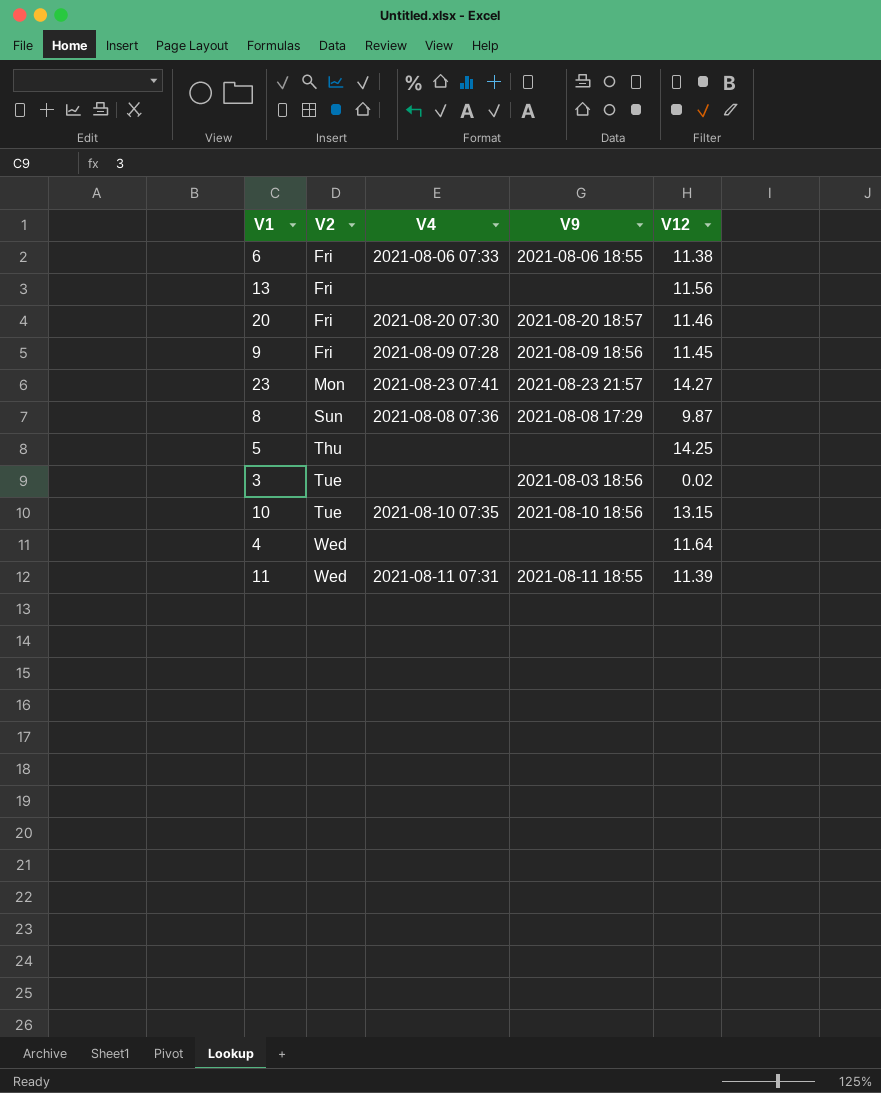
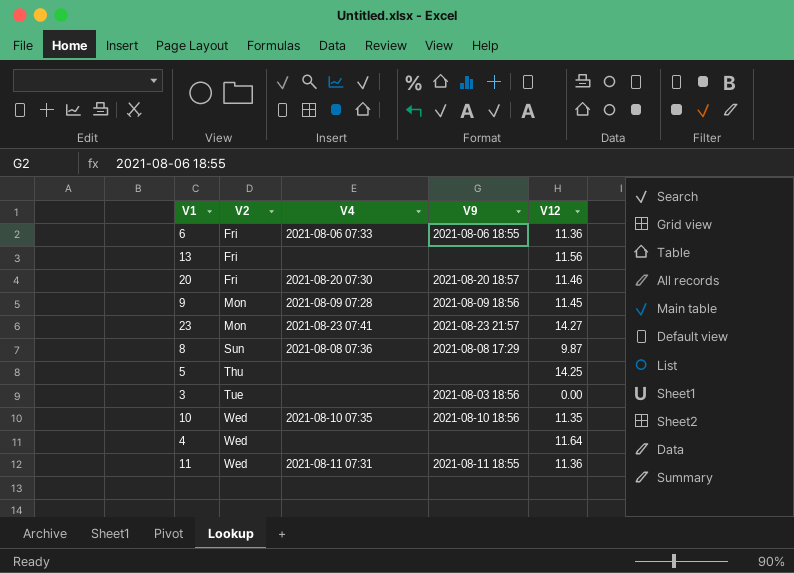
6 | V12: 11.38 -> 11.36
9 | V2: Fri -> Mon
3 | V12: 0.02 -> 0.00
10 | V2: Tue -> Wed
10 | V12: 13.15 -> 11.35
11 | V12: 11.39 -> 11.36

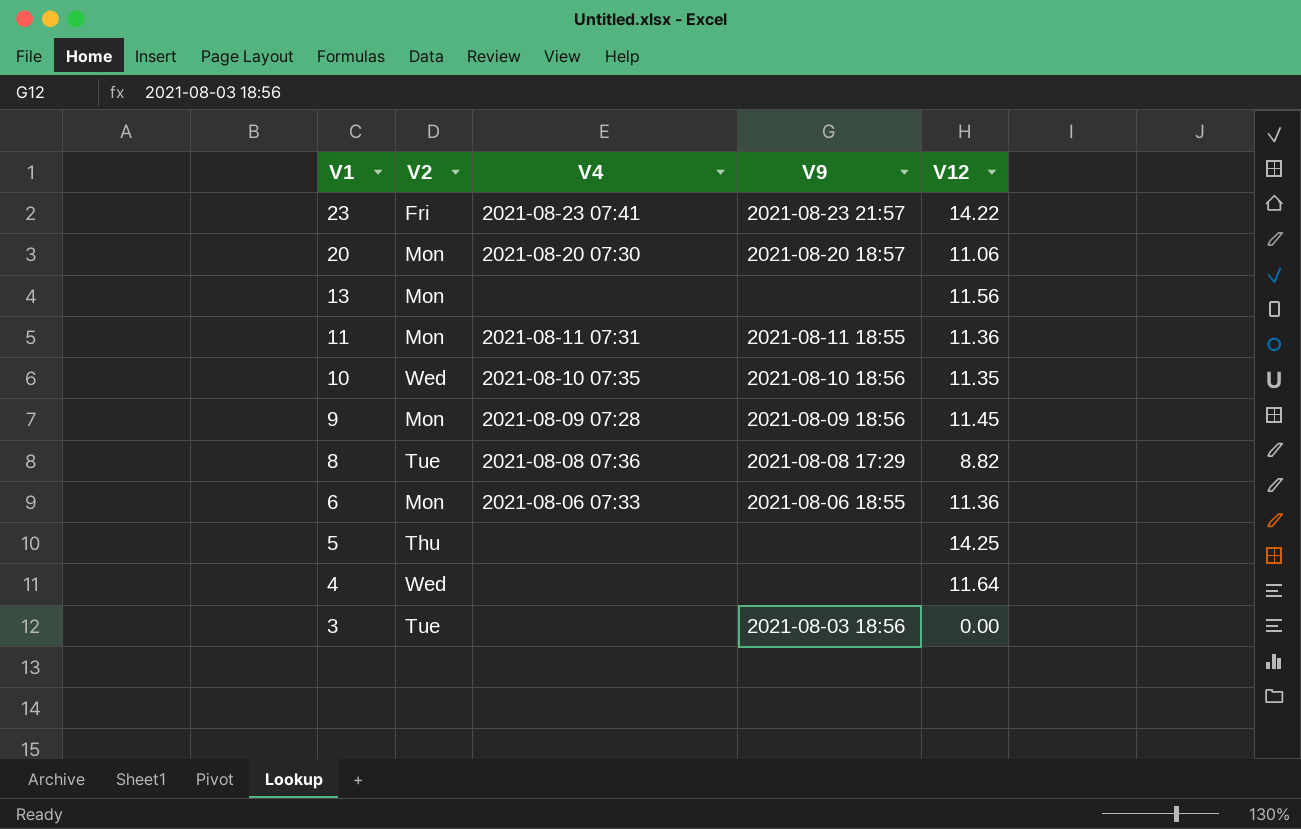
row order: V2 ascending -> V1 descending
23 | V2: Mon -> Fri
23 | V12: 14.27 -> 14.22
20 | V2: Fri -> Mon
20 | V12: 11.46 -> 11.06
13 | V2: Fri -> Mon
11 | V2: Wed -> Mon
8 | V2: Sun -> Tue
8 | V12: 9.87 -> 8.82
6 | V2: Fri -> Mon

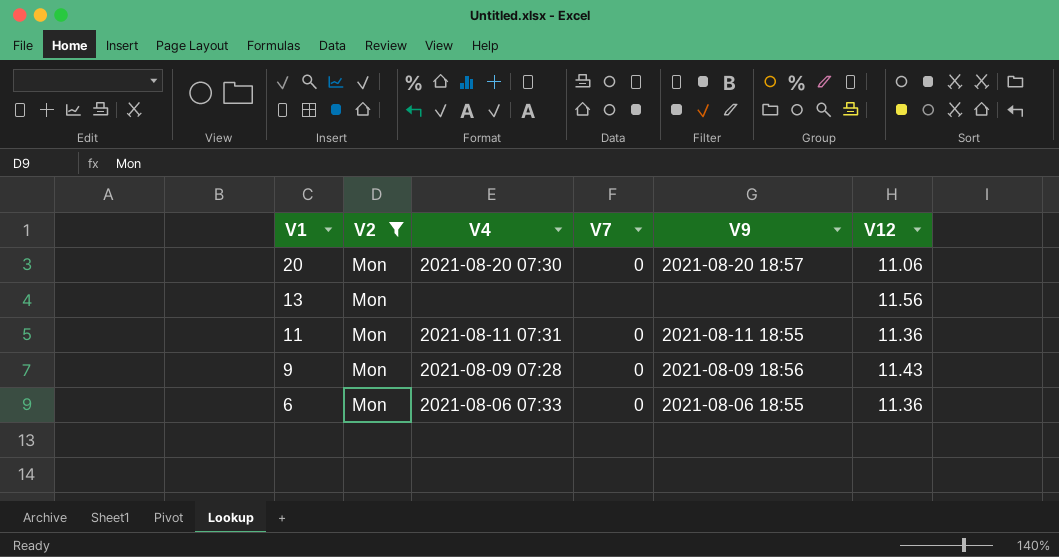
filter: none -> V2 = Mon
column V7 | position: none -> 4
9 | V12: 11.45 -> 11.43

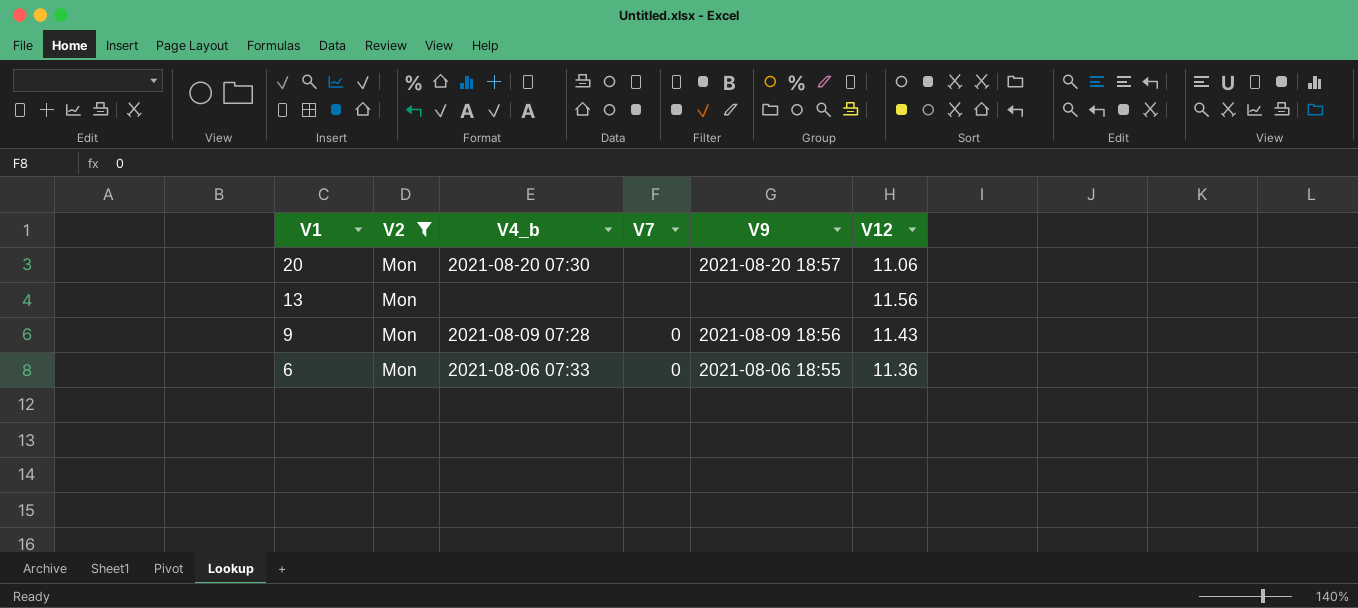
column name: V4 -> V4_b
row 11: Mon | 2021-08-11 07:31 | 0 | 2021-08-11 18:55 | 11.36 -> none
20 | V7: 0 -> none

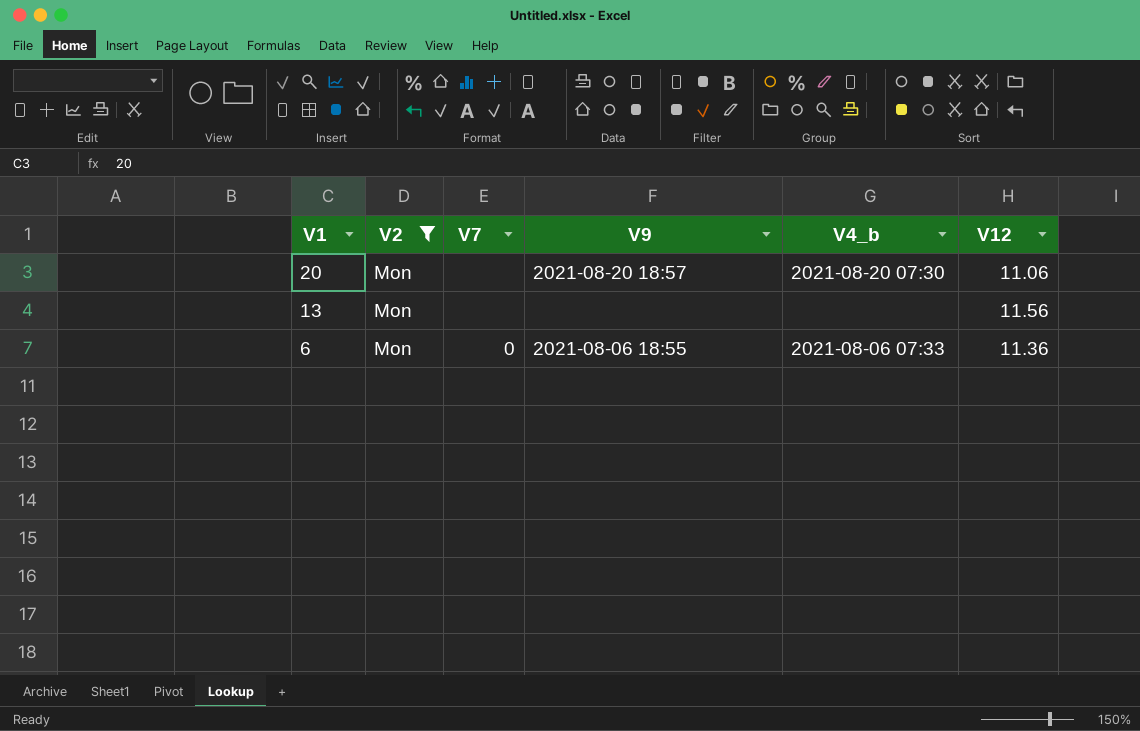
column V4_b | position: 3 -> 5
row 9: Mon | 2021-08-09 07:28 | 0 | 2021-08-09 18:56 | 11.43 -> none

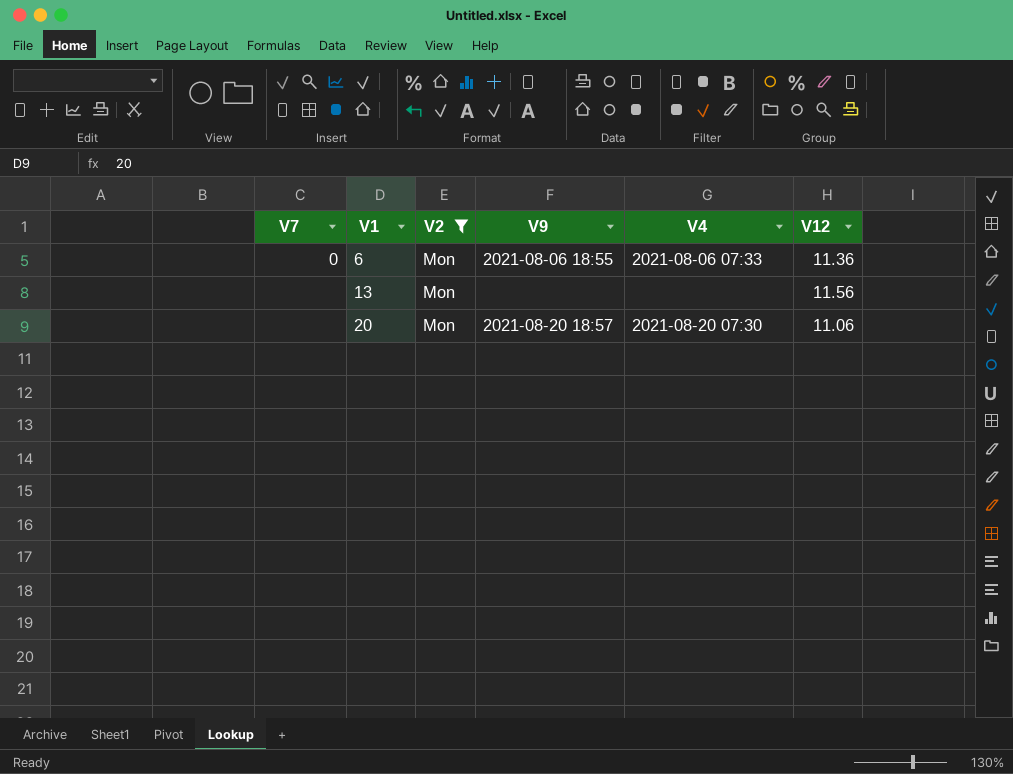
row order: V1 descending -> V1 ascending
column V7 | position: 3 -> 1
column name: V4_b -> V4

